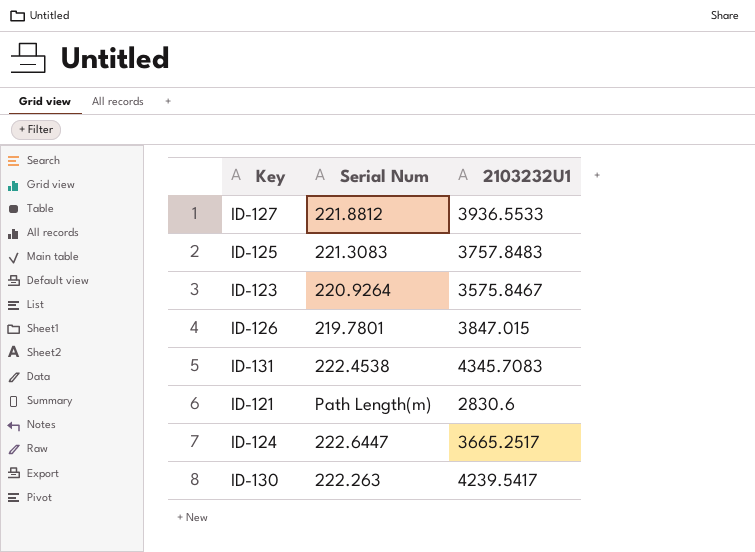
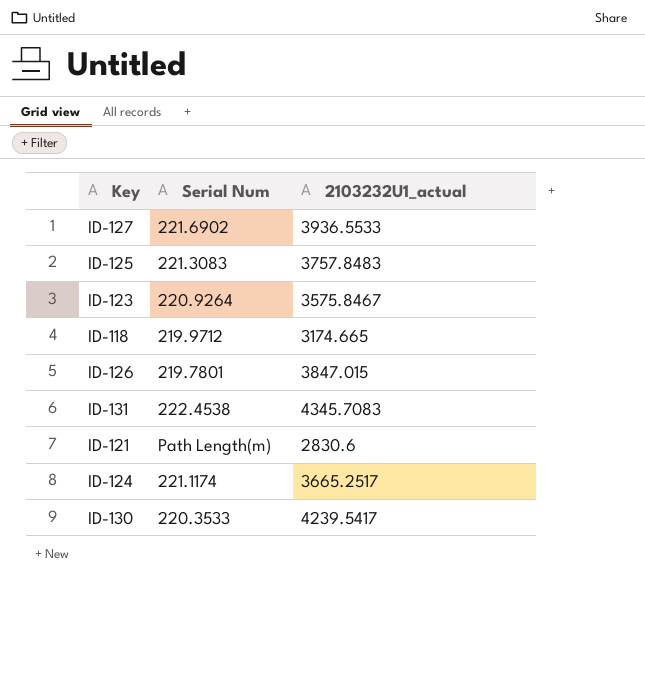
column name: 2103232U1 -> 2103232U1_actual
ID-127 | Serial Num: 221.8812 -> 221.6902
row ID-118: none -> 219.9712 | 3174.665
ID-124 | Serial Num: 222.6447 -> 221.1174
ID-130 | Serial Num: 222.263 -> 220.3533

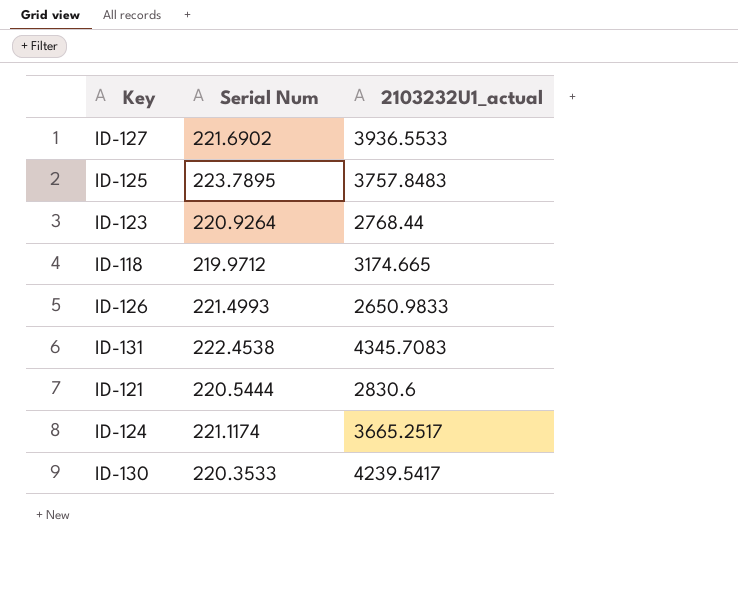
ID-125 | Serial Num: 221.3083 -> 223.7895
ID-123 | 2103232U1_actual: 3575.8467 -> 2768.44
ID-126 | Serial Num: 219.7801 -> 221.4993
ID-126 | 2103232U1_actual: 3847.015 -> 2650.9833
ID-121 | Serial Num: Path Length(m) -> 220.5444

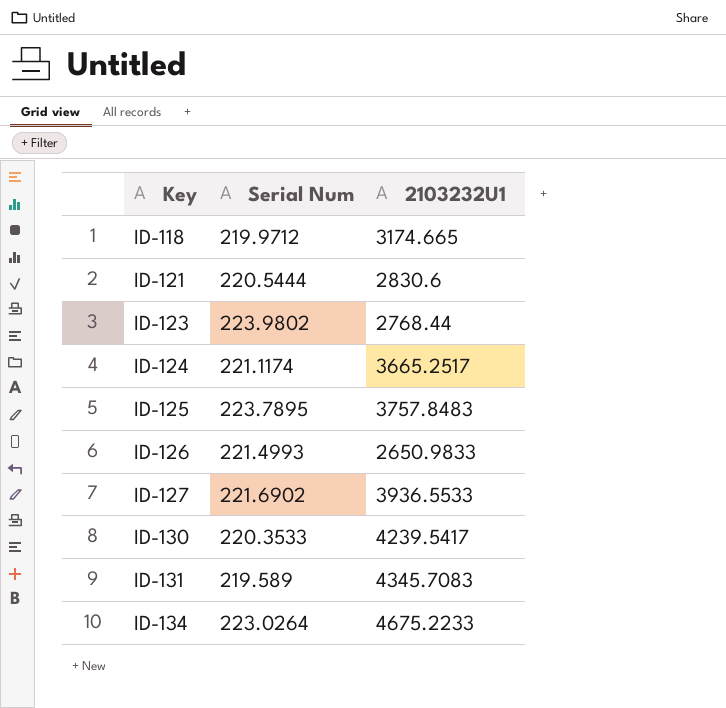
row order: none -> Key ascending
column name: 2103232U1_actual -> 2103232U1
ID-123 | Serial Num: 220.9264 -> 223.9802
ID-131 | Serial Num: 222.4538 -> 219.589
row ID-134: none -> 223.0264 | 4675.2233

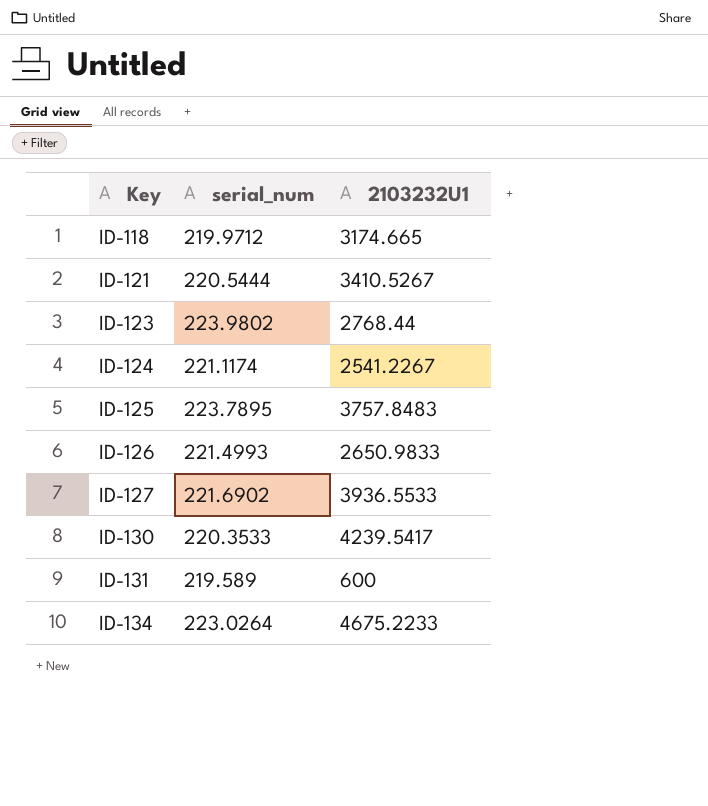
column name: Serial Num -> serial_num
ID-121 | 2103232U1: 2830.6 -> 3410.5267
ID-124 | 2103232U1: 3665.2517 -> 2541.2267
ID-131 | 2103232U1: 4345.7083 -> 600

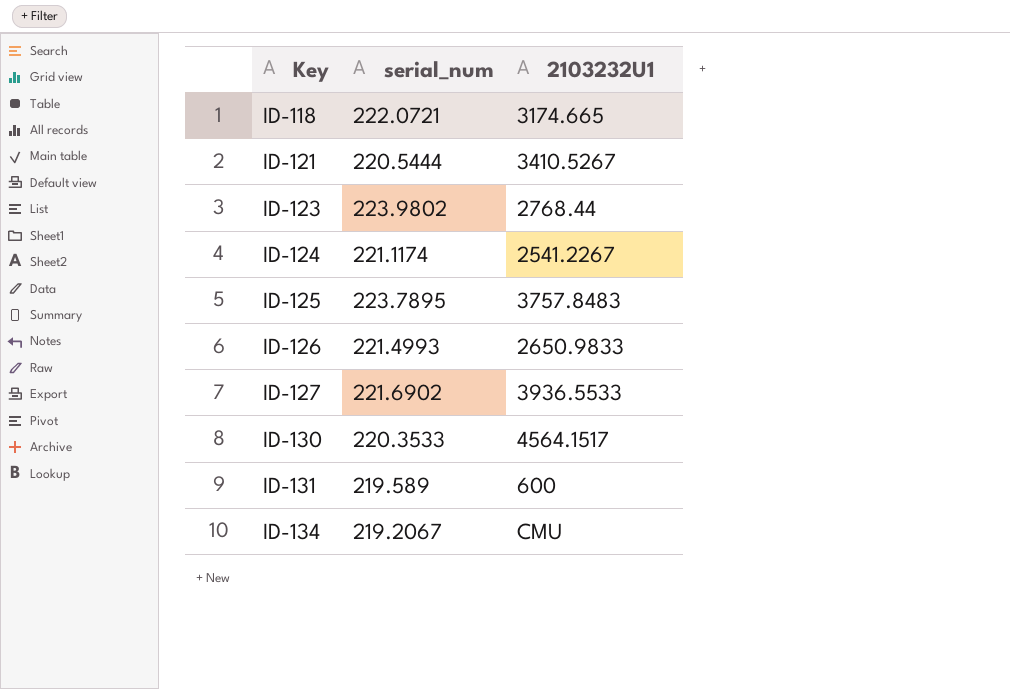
ID-118 | serial_num: 219.9712 -> 222.0721
ID-130 | 2103232U1: 4239.5417 -> 4564.1517
ID-134 | serial_num: 223.0264 -> 219.2067
ID-134 | 2103232U1: 4675.2233 -> CMU

